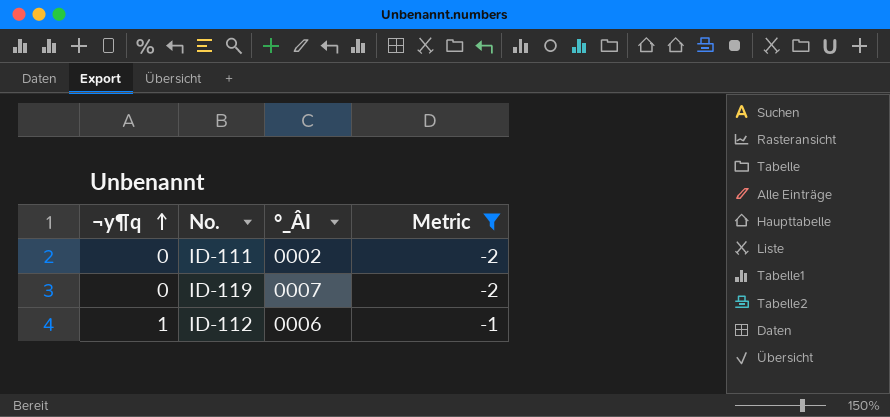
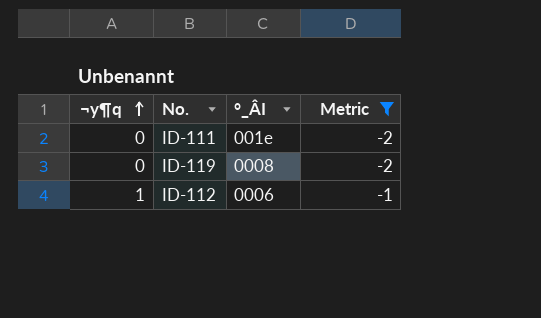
ID-111 | °_ÂI: 0002 -> 001e
ID-119 | °_ÂI: 0007 -> 0008

